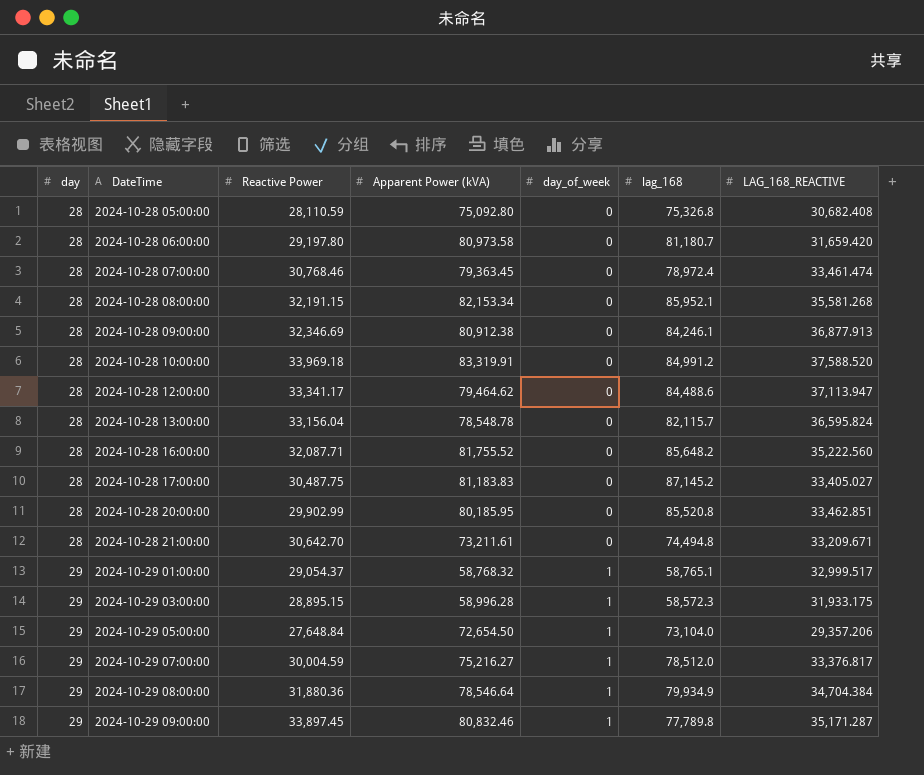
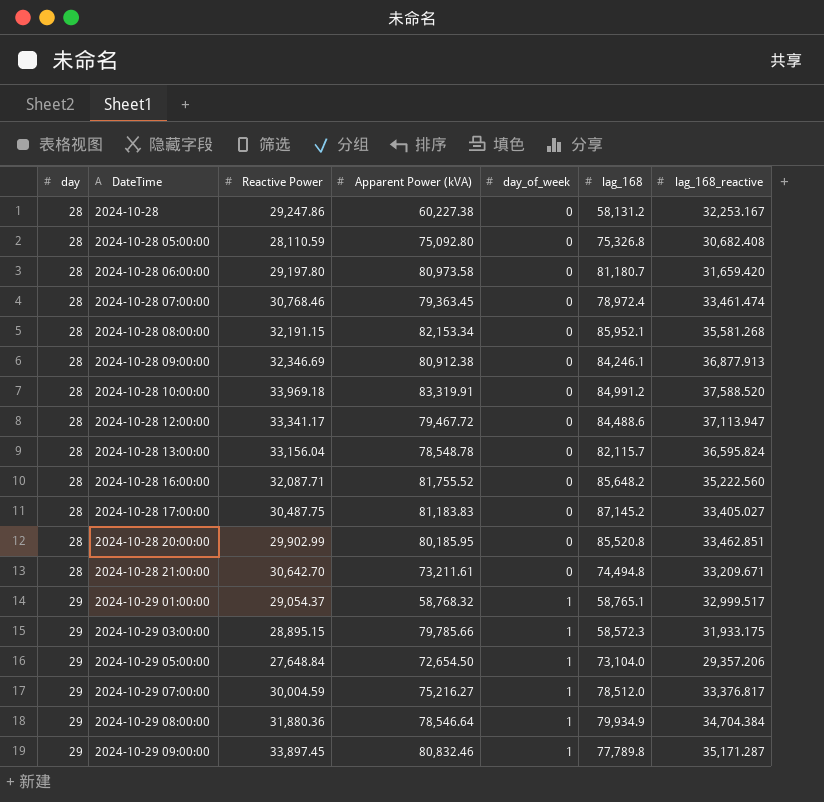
column name: LAG_168_REACTIVE -> lag_168_reactive
row 2024-10-28: none -> 28 | 29,247.86 | 60,227.38 | 0 | 58,131.2 | 32,253.167
2024-10-28 12:00:00 | Apparent Power (kVA): 79,464.62 -> 79,467.72
2024-10-29 03:00:00 | Apparent Power (kVA): 58,996.28 -> 79,785.66

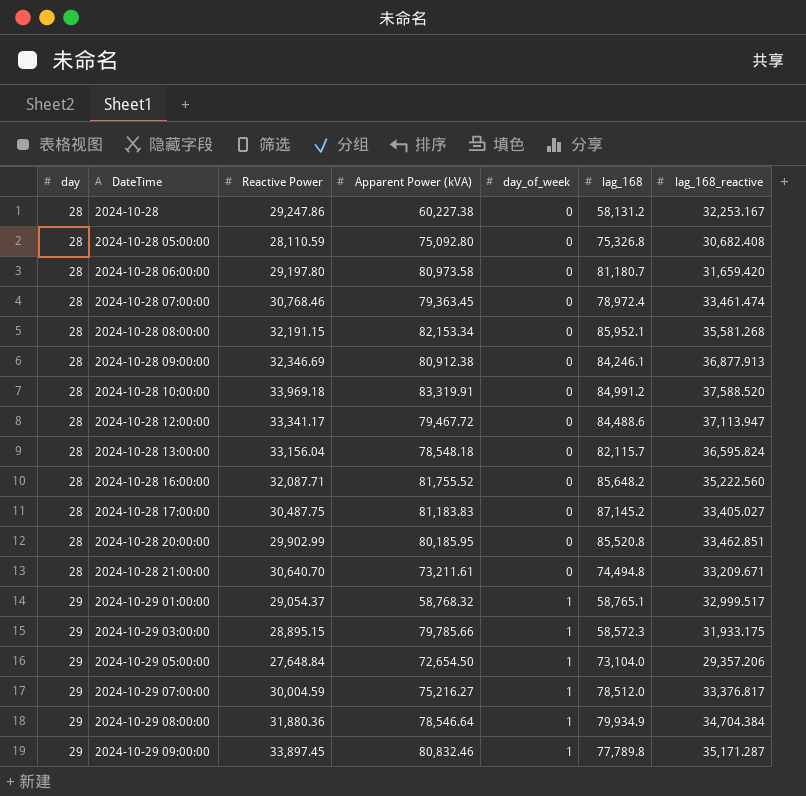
2024-10-28 13:00:00 | Apparent Power (kVA): 78,548.78 -> 78,548.18
2024-10-28 21:00:00 | Reactive Power: 30,642.70 -> 30,640.70

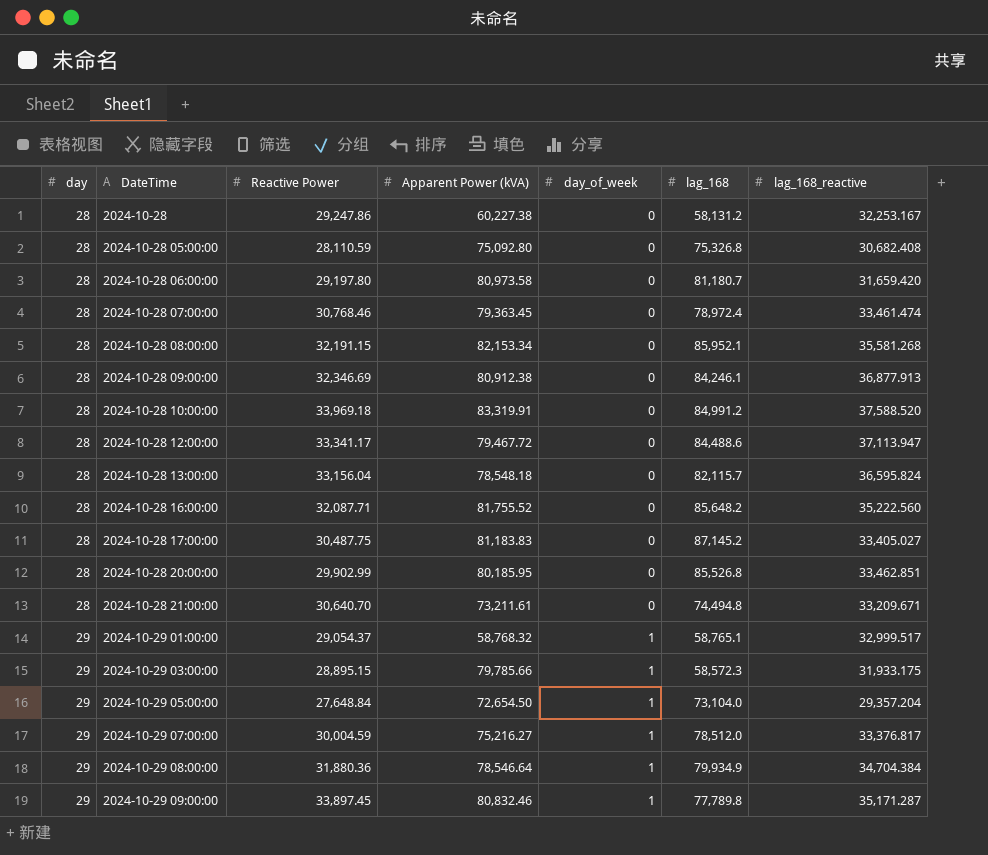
2024-10-28 20:00:00 | lag_168: 85,520.8 -> 85,526.8
2024-10-29 05:00:00 | lag_168_reactive: 29,357.206 -> 29,357.204

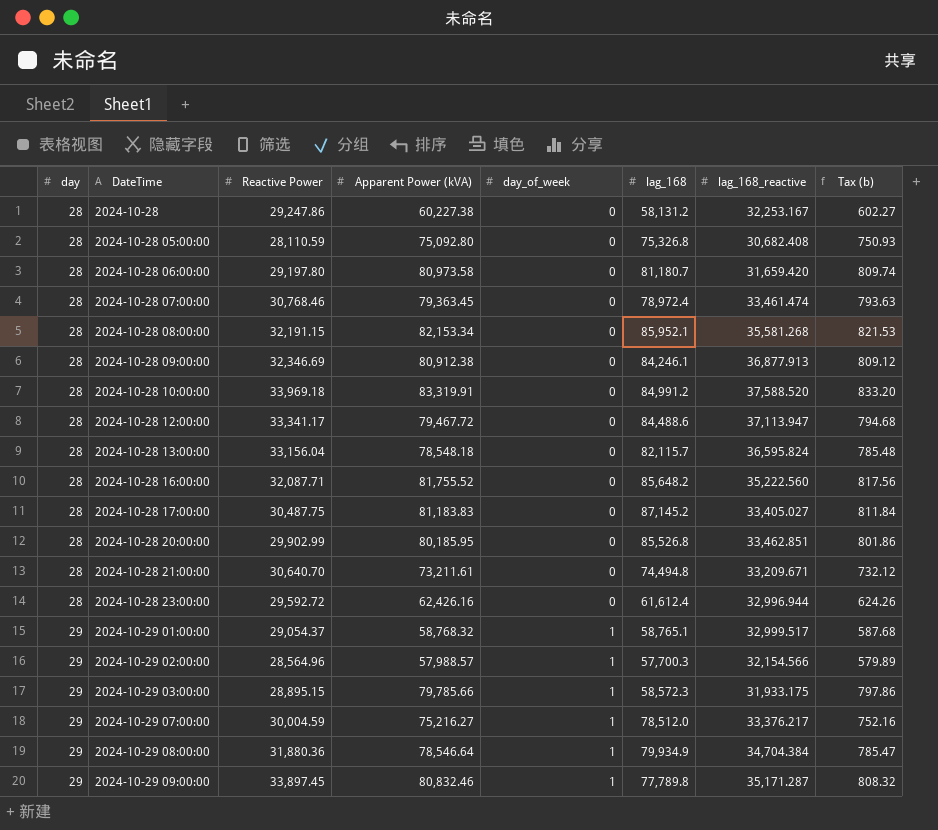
column Tax (b) | formula: none -> [Apparent Power (kVA)] * 0.01
row 2024-10-29 05:00:00: 29 | 27,648.84 | 72,654.50 | 1 | 73,104.0 | 29,357.204 -> none
row 2024-10-28 23:00:00: none -> 28 | 29,592.72 | 62,426.16 | 0 | 61,612.4 | 32,996.944 | 624.26
row 2024-10-29 02:00:00: none -> 29 | 28,564.96 | 57,988.57 | 1 | 57,700.3 | 32,154.566 | 579.89
2024-10-29 07:00:00 | lag_168_reactive: 33,376.817 -> 33,376.217

